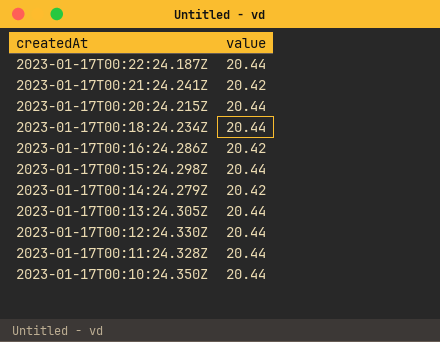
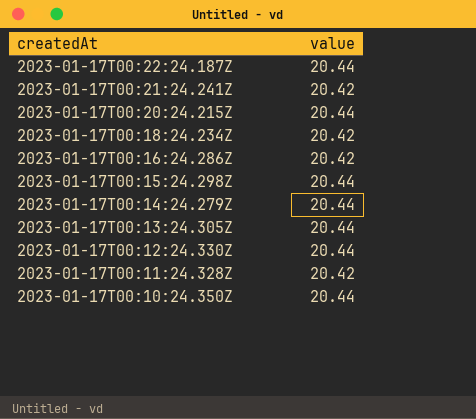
2023-01-17T00:18:24.234Z | value: 20.44 -> 20.42
2023-01-17T00:14:24.279Z | value: 20.42 -> 20.44
2023-01-17T00:11:24.328Z | value: 20.44 -> 20.42

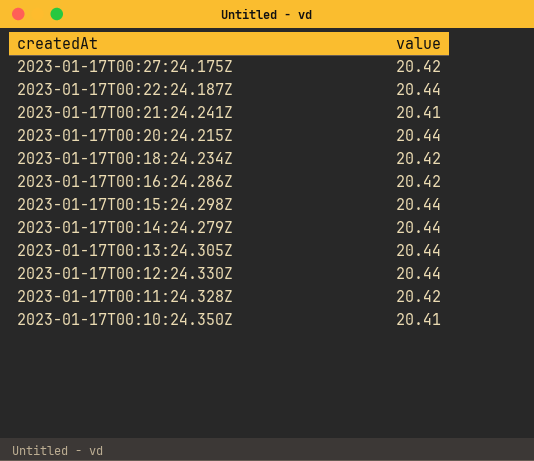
row 2023-01-17T00:27:24.175Z: none -> 20.42
2023-01-17T00:21:24.241Z | value: 20.42 -> 20.41
2023-01-17T00:10:24.350Z | value: 20.44 -> 20.41

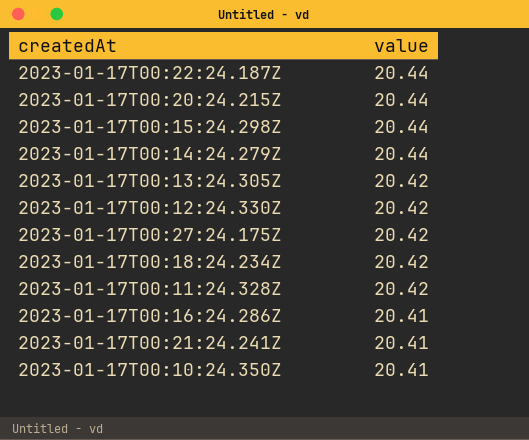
row order: createdAt descending -> value descending
2023-01-17T00:13:24.305Z | value: 20.44 -> 20.42
2023-01-17T00:12:24.330Z | value: 20.44 -> 20.42
2023-01-17T00:16:24.286Z | value: 20.42 -> 20.41

